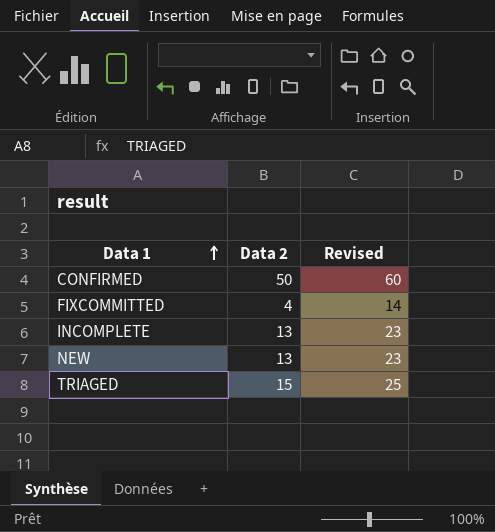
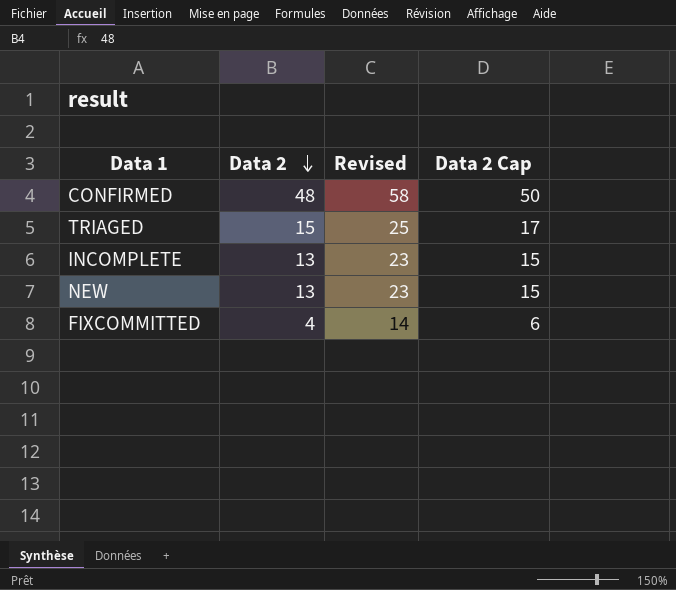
row order: Data 1 ascending -> Data 2 descending
column Data 2 Cap | formula: none -> [Data 2] + 2
CONFIRMED | Data 2: 50 -> 48
CONFIRMED | Revised: 60 -> 58

